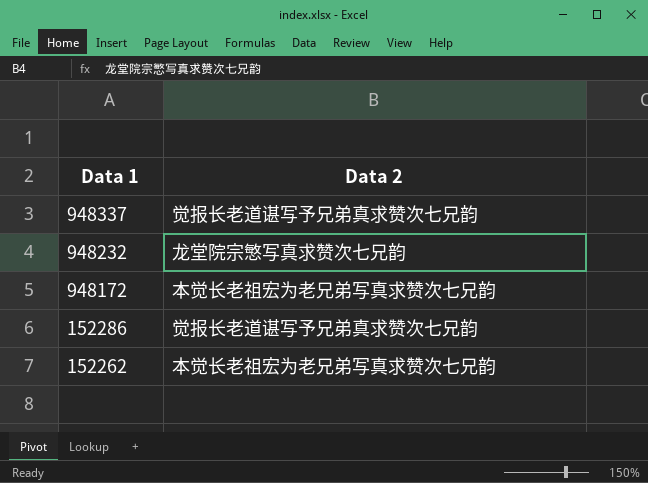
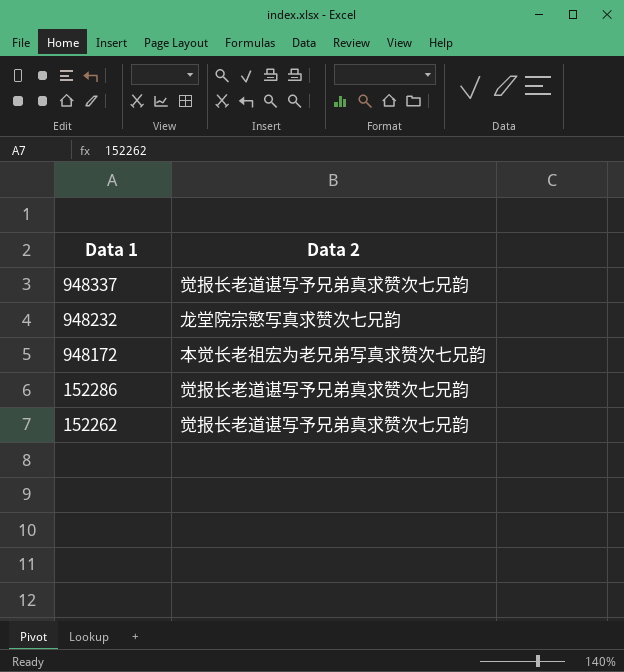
152262 | Data 2: 本觉长老祖宏为老兄弟写真求赞次七兄韵 -> 觉报长老道谌写予兄弟真求赞次七兄韵

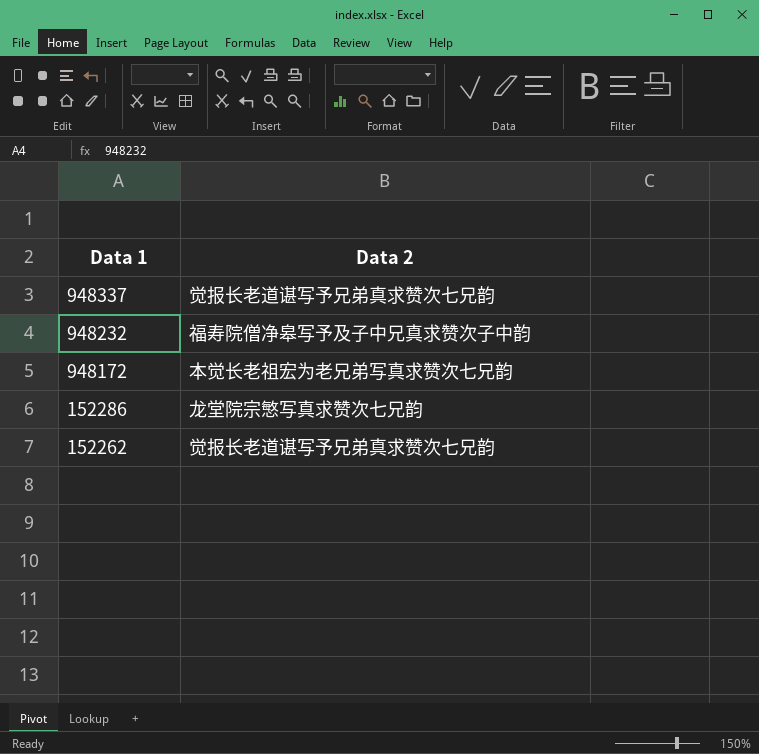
948232 | Data 2: 龙堂院宗慜写真求赞次七兄韵 -> 福寿院僧净皋写予及子中兄真求赞次子中韵
152286 | Data 2: 觉报长老道谌写予兄弟真求赞次七兄韵 -> 龙堂院宗慜写真求赞次七兄韵

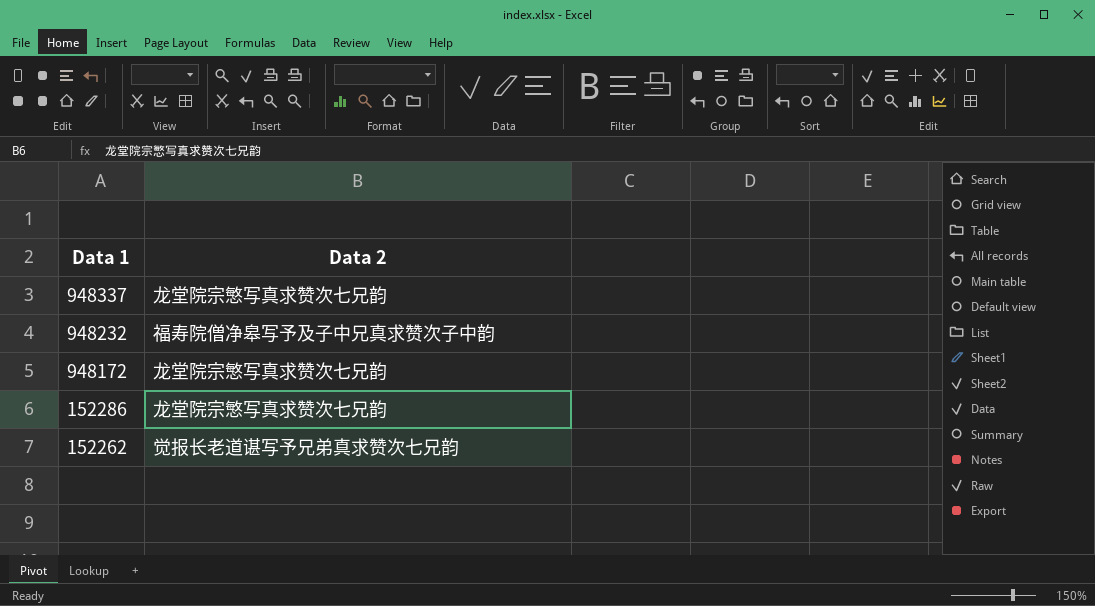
948337 | Data 2: 觉报长老道谌写予兄弟真求赞次七兄韵 -> 龙堂院宗慜写真求赞次七兄韵
948172 | Data 2: 本觉长老祖宏为老兄弟写真求赞次七兄韵 -> 龙堂院宗慜写真求赞次七兄韵

